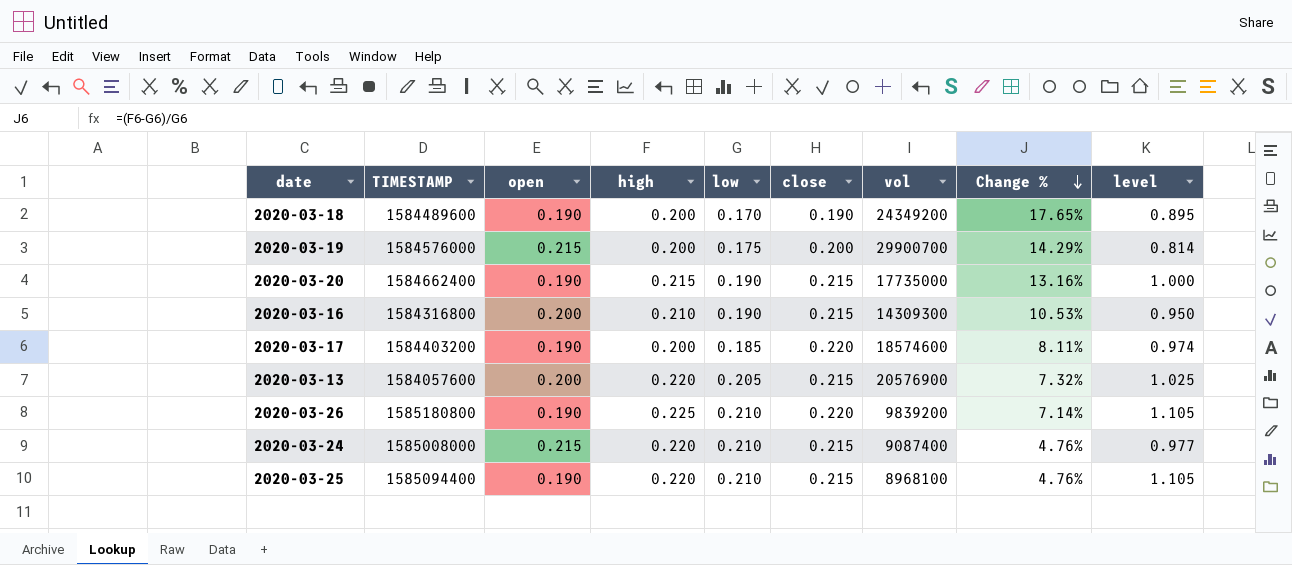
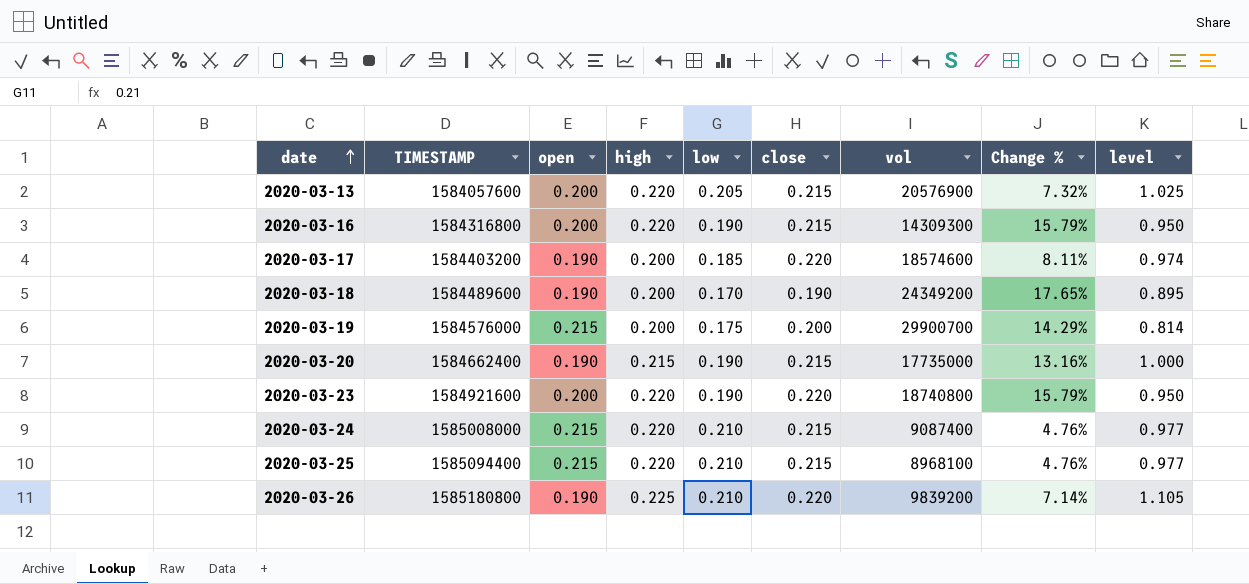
row order: Change % descending -> date ascending
2020-03-16 | high: 0.210 -> 0.220
2020-03-16 | Change %: 10.53% -> 15.79%
row 2020-03-23: none -> 1584921600 | 0.200 | 0.220 | 0.190 | 0.220 | 18740800 | 15.79% | 0.950
2020-03-25 | open: 0.190 -> 0.215
2020-03-25 | level: 1.105 -> 0.977

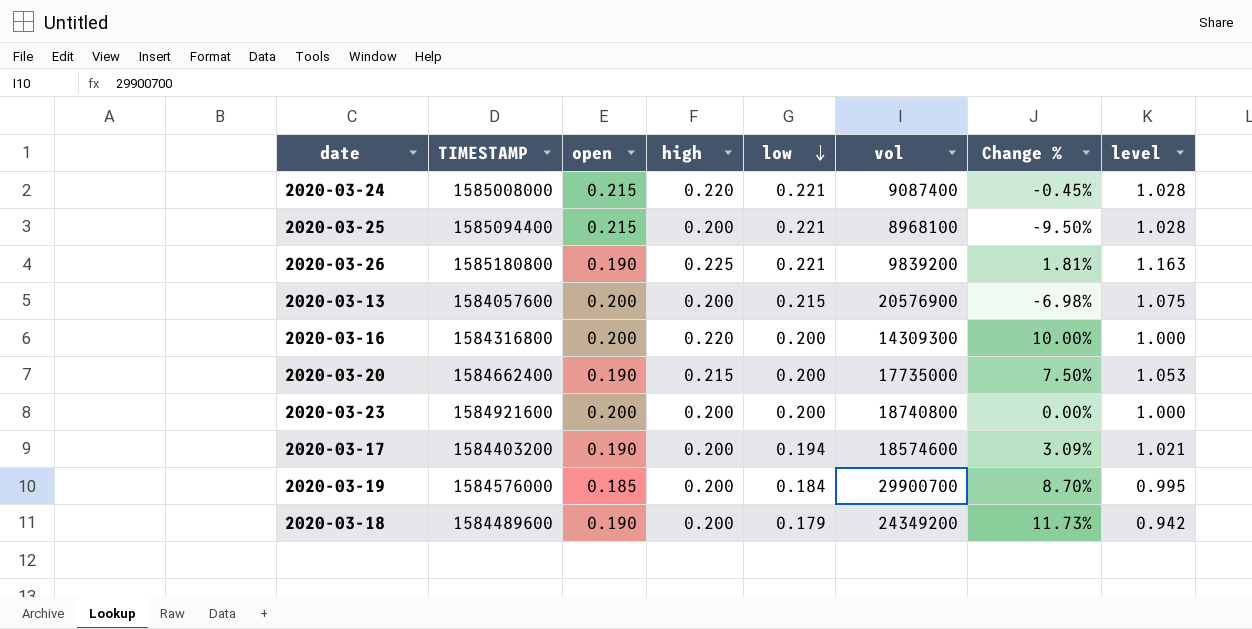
row order: date ascending -> low descending
column close | position: 6 -> none
2020-03-24 | low: 0.210 -> 0.221
2020-03-24 | Change %: 4.76% -> -0.45%
2020-03-24 | level: 0.977 -> 1.028
2020-03-25 | high: 0.220 -> 0.200
2020-03-25 | low: 0.210 -> 0.221
2020-03-25 | Change %: 4.76% -> -9.50%
2020-03-25 | level: 0.977 -> 1.028
2020-03-26 | low: 0.210 -> 0.221
2020-03-26 | Change %: 7.14% -> 1.81%
2020-03-26 | level: 1.105 -> 1.163
2020-03-13 | high: 0.220 -> 0.200
2020-03-13 | low: 0.205 -> 0.215
2020-03-13 | Change %: 7.32% -> -6.98%
2020-03-13 | level: 1.025 -> 1.075
2020-03-16 | low: 0.190 -> 0.200
2020-03-16 | Change %: 15.79% -> 10.00%
2020-03-16 | level: 0.950 -> 1.000
2020-03-20 | low: 0.190 -> 0.200
2020-03-20 | Change %: 13.16% -> 7.50%
2020-03-20 | level: 1.000 -> 1.053
2020-03-23 | high: 0.220 -> 0.200
2020-03-23 | low: 0.190 -> 0.200
2020-03-23 | Change %: 15.79% -> 0.00%
2020-03-23 | level: 0.950 -> 1.000
2020-03-17 | low: 0.185 -> 0.194
2020-03-17 | Change %: 8.11% -> 3.09%
2020-03-17 | level: 0.974 -> 1.021
2020-03-19 | open: 0.215 -> 0.185
2020-03-19 | low: 0.175 -> 0.184
2020-03-19 | Change %: 14.29% -> 8.70%
2020-03-19 | level: 0.814 -> 0.995
2020-03-18 | low: 0.170 -> 0.179
2020-03-18 | Change %: 17.65% -> 11.73%
2020-03-18 | level: 0.895 -> 0.942

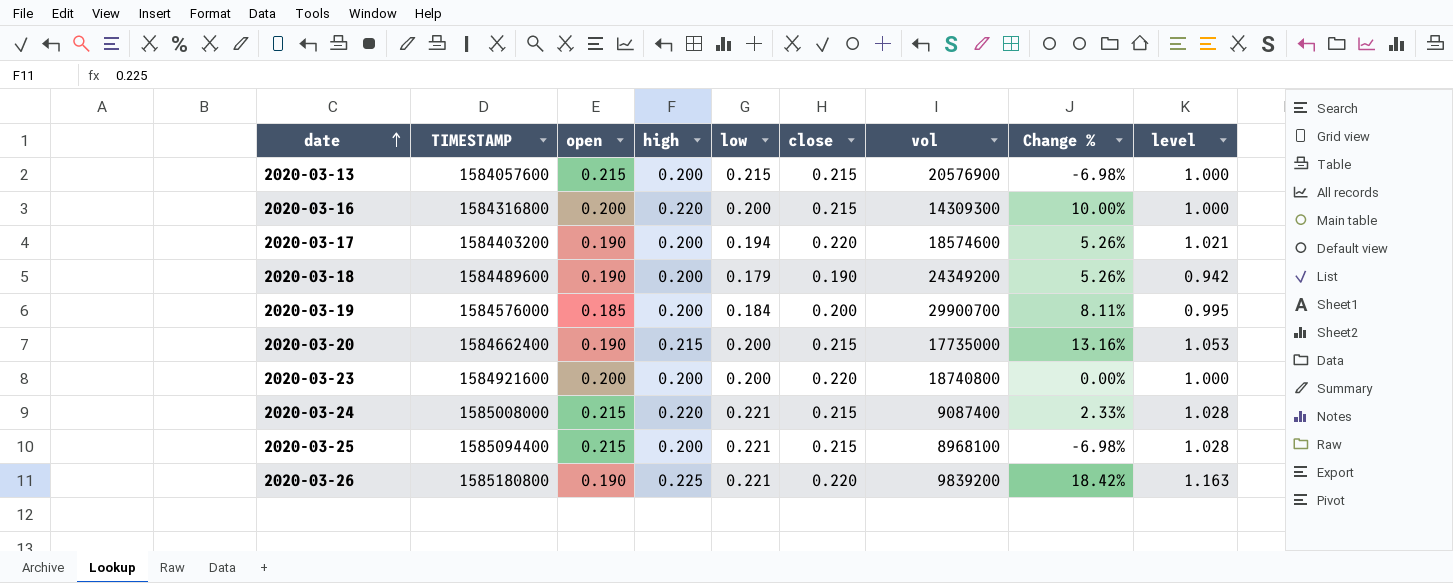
row order: low descending -> date ascending
column close | position: none -> 6
column Change % | formula: ([high] - [low]) / [low] -> ([high] - [open]) / [open]
2020-03-13 | open: 0.200 -> 0.215
2020-03-13 | level: 1.075 -> 1.000

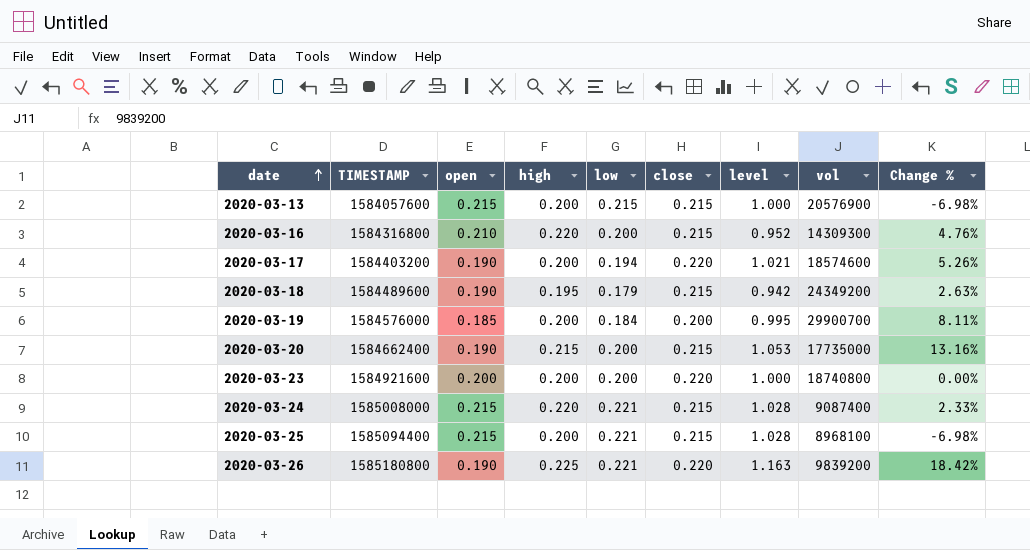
column level | position: 9 -> 7
2020-03-16 | open: 0.200 -> 0.210
2020-03-16 | level: 1.000 -> 0.952
2020-03-16 | Change %: 10.00% -> 4.76%
2020-03-18 | high: 0.200 -> 0.195
2020-03-18 | close: 0.190 -> 0.215
2020-03-18 | Change %: 5.26% -> 2.63%

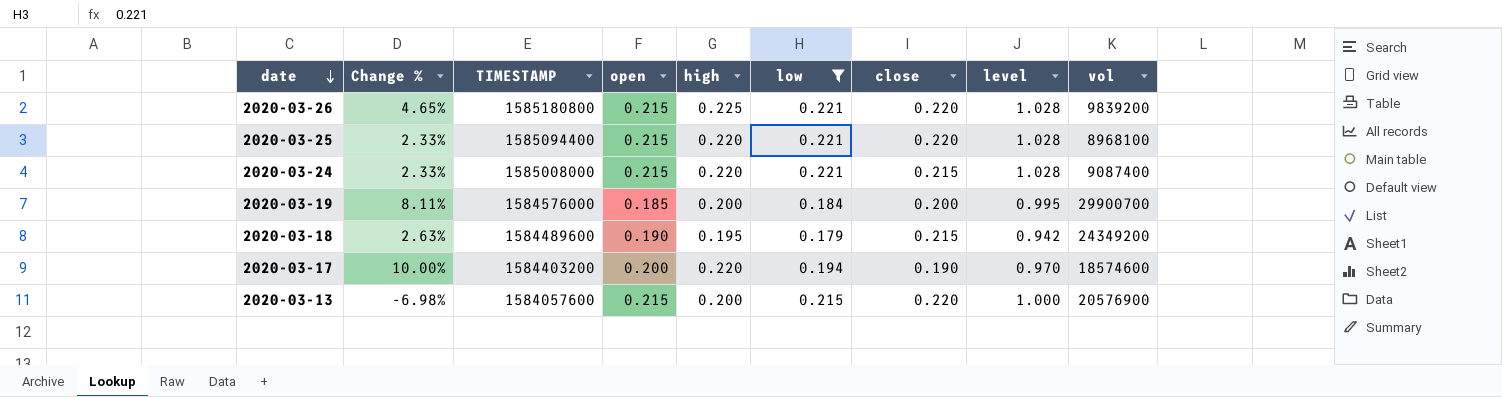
filter: none -> low != 0.200
row order: date ascending -> date descending
column Change % | position: 9 -> 2
2020-03-26 | Change %: 18.42% -> 4.65%
2020-03-26 | open: 0.190 -> 0.215
2020-03-26 | level: 1.163 -> 1.028
2020-03-25 | Change %: -6.98% -> 2.33%
2020-03-25 | high: 0.200 -> 0.220
2020-03-25 | close: 0.215 -> 0.220
2020-03-17 | Change %: 5.26% -> 10.00%
2020-03-17 | open: 0.190 -> 0.200
2020-03-17 | high: 0.200 -> 0.220
2020-03-17 | close: 0.220 -> 0.190
2020-03-17 | level: 1.021 -> 0.970
2020-03-13 | close: 0.215 -> 0.220

